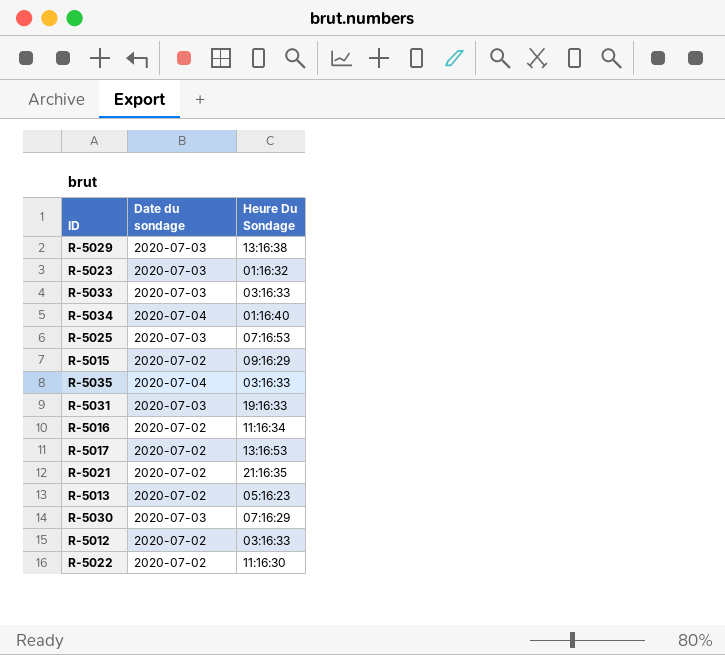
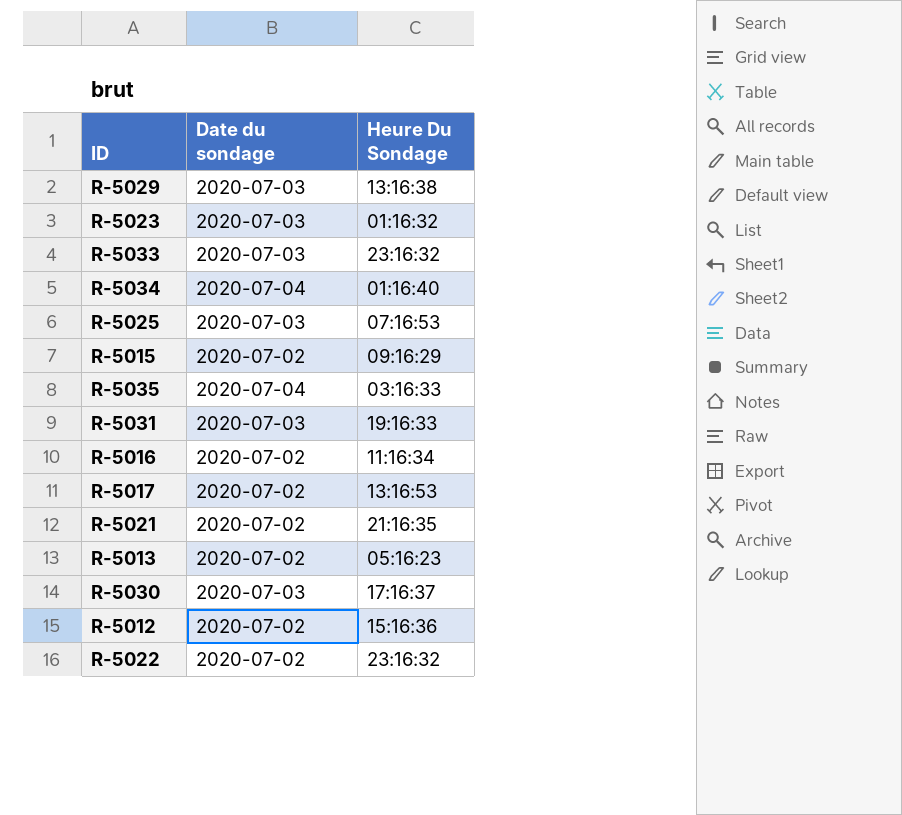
R-5033 | Heure Du Sondage: 03:16:33 -> 23:16:32
R-5030 | Heure Du Sondage: 07:16:29 -> 17:16:37
R-5012 | Heure Du Sondage: 03:16:33 -> 15:16:36
R-5022 | Heure Du Sondage: 11:16:30 -> 23:16:32

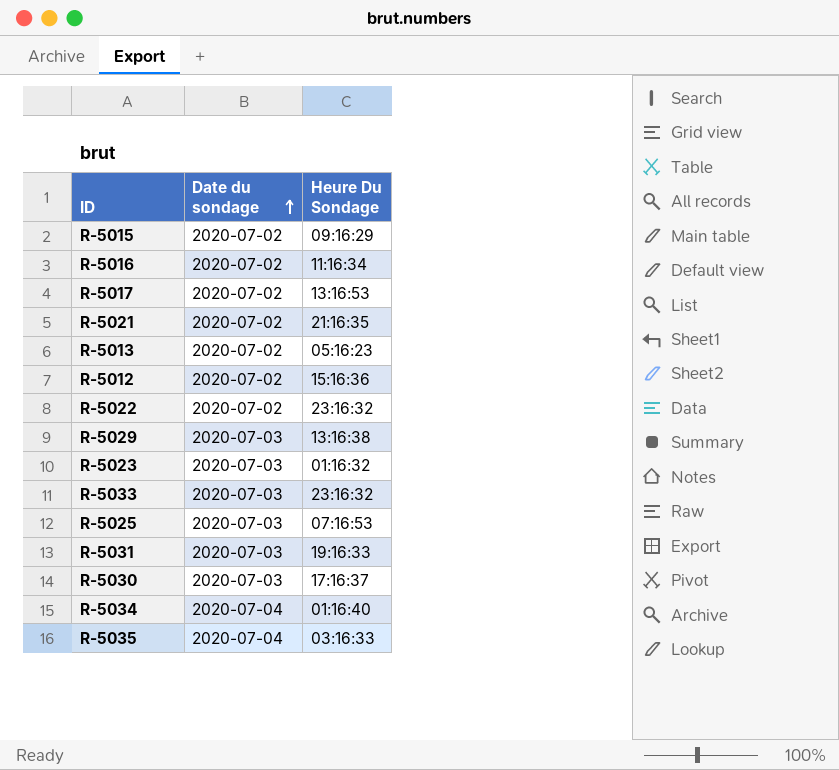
row order: none -> Date du sondage ascending

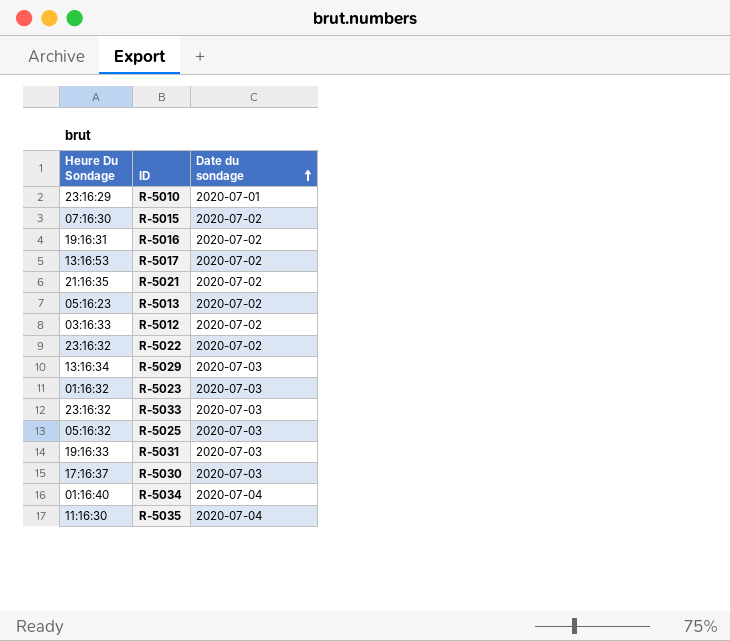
column Heure Du Sondage | position: 3 -> 1
row R-5010: none -> 23:16:29 | 2020-07-01
R-5015 | Heure Du Sondage: 09:16:29 -> 07:16:30
R-5016 | Heure Du Sondage: 11:16:34 -> 19:16:31
R-5012 | Heure Du Sondage: 15:16:36 -> 03:16:33
R-5029 | Heure Du Sondage: 13:16:38 -> 13:16:34
R-5025 | Heure Du Sondage: 07:16:53 -> 05:16:32
R-5035 | Heure Du Sondage: 03:16:33 -> 11:16:30

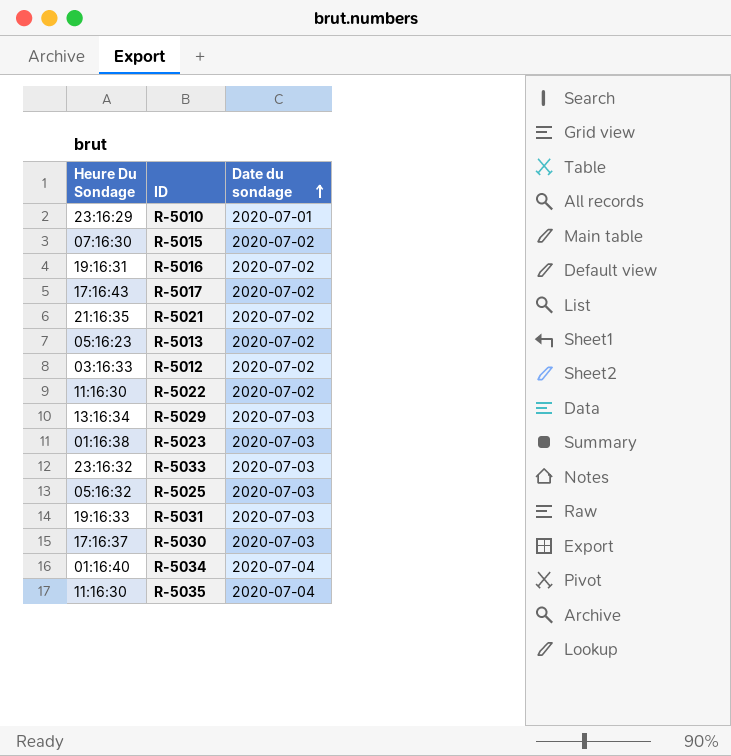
R-5017 | Heure Du Sondage: 13:16:53 -> 17:16:43
R-5022 | Heure Du Sondage: 23:16:32 -> 11:16:30
R-5023 | Heure Du Sondage: 01:16:32 -> 01:16:38

